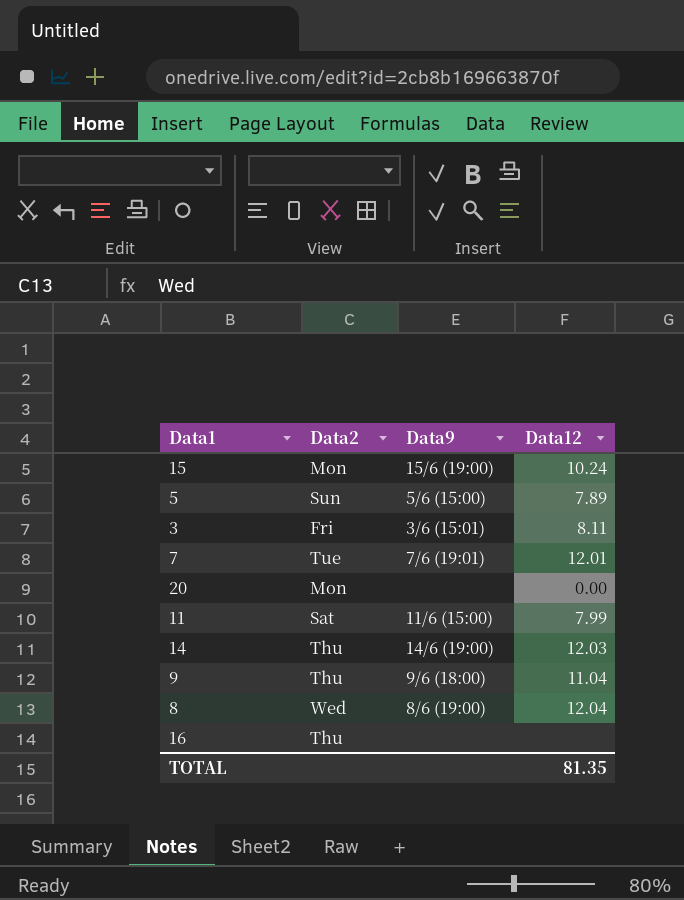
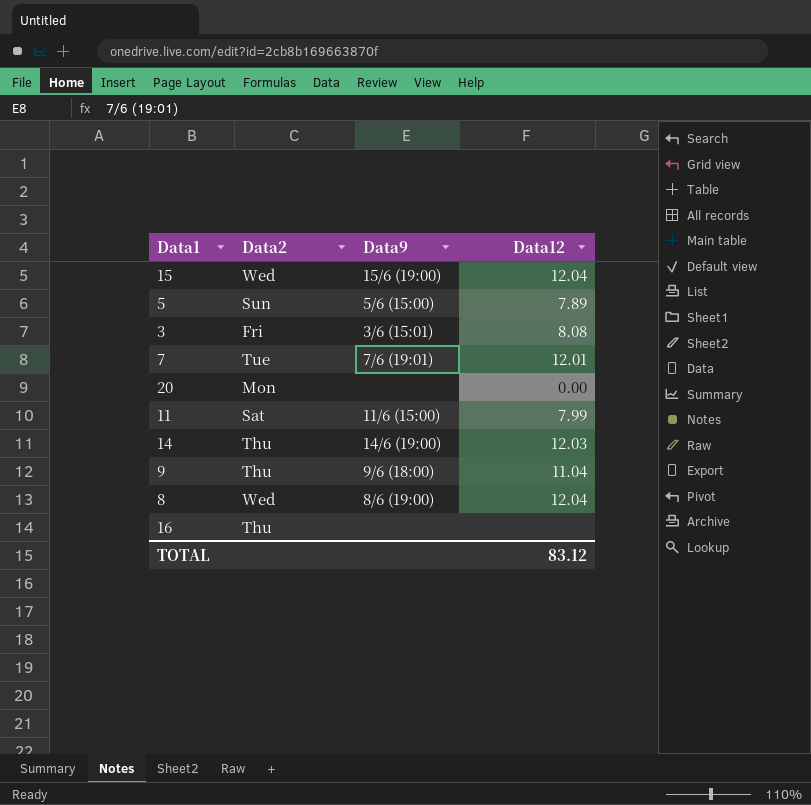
15 | Data2: Mon -> Wed
15 | Data12: 10.24 -> 12.04
3 | Data12: 8.11 -> 8.08
TOTAL | Data12: 81.35 -> 83.12

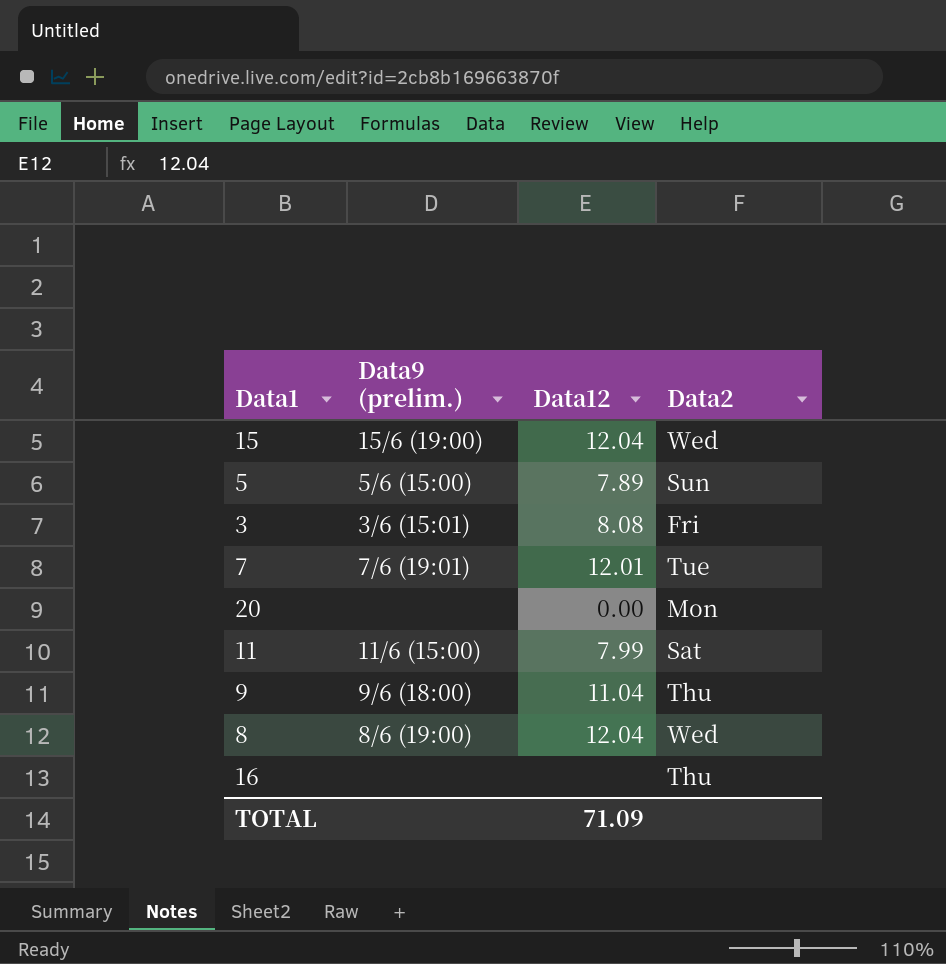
column name: Data9 -> Data9 (prelim.)
column Data2 | position: 2 -> 4
row 14: Thu | 14/6 (19:00) | 12.03 -> none
TOTAL | Data12: 83.12 -> 71.09

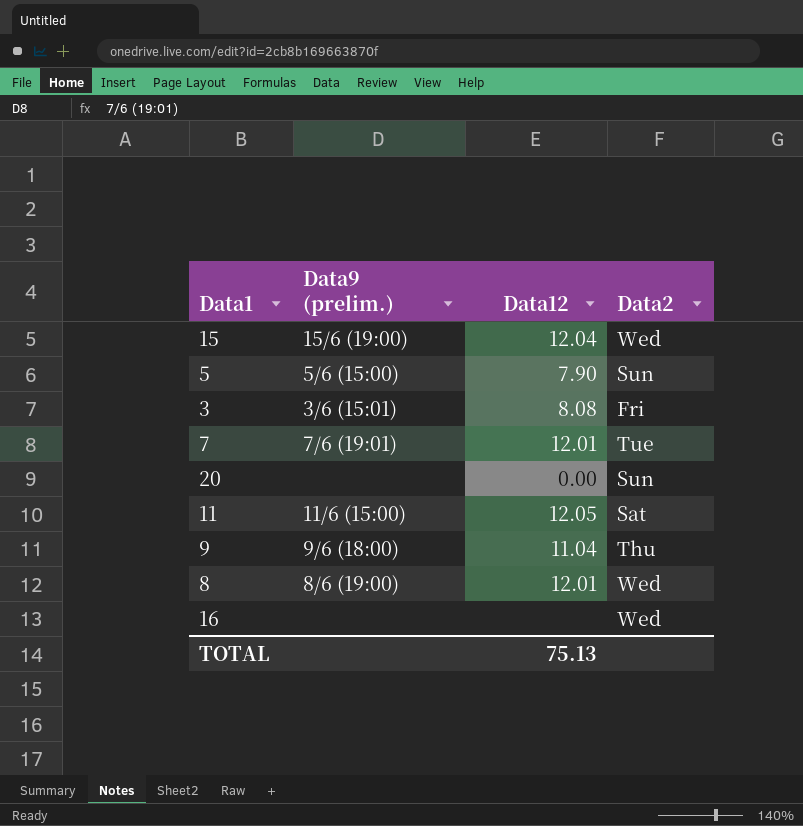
5 | Data12: 7.89 -> 7.90
20 | Data2: Mon -> Sun
11 | Data12: 7.99 -> 12.05
8 | Data12: 12.04 -> 12.01
16 | Data2: Thu -> Wed
TOTAL | Data12: 71.09 -> 75.13

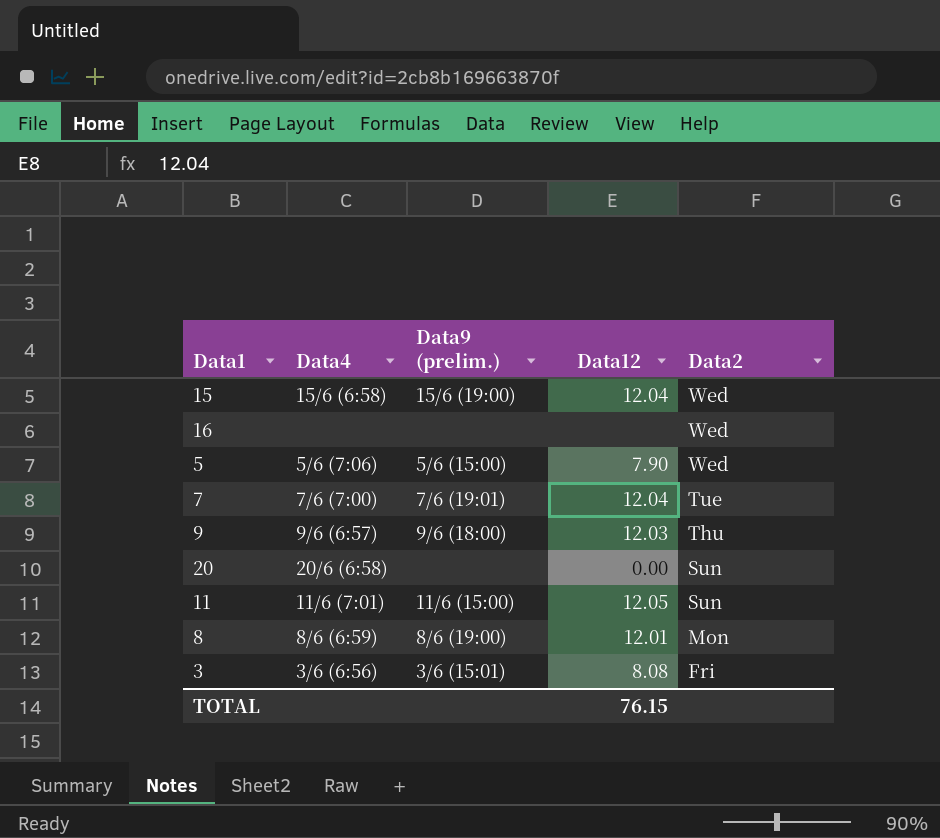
row order: none -> Data2 descending
column Data4 | position: none -> 2
5 | Data2: Sun -> Wed
7 | Data12: 12.01 -> 12.04
9 | Data12: 11.04 -> 12.03
11 | Data2: Sat -> Sun
8 | Data2: Wed -> Mon
TOTAL | Data12: 75.13 -> 76.15

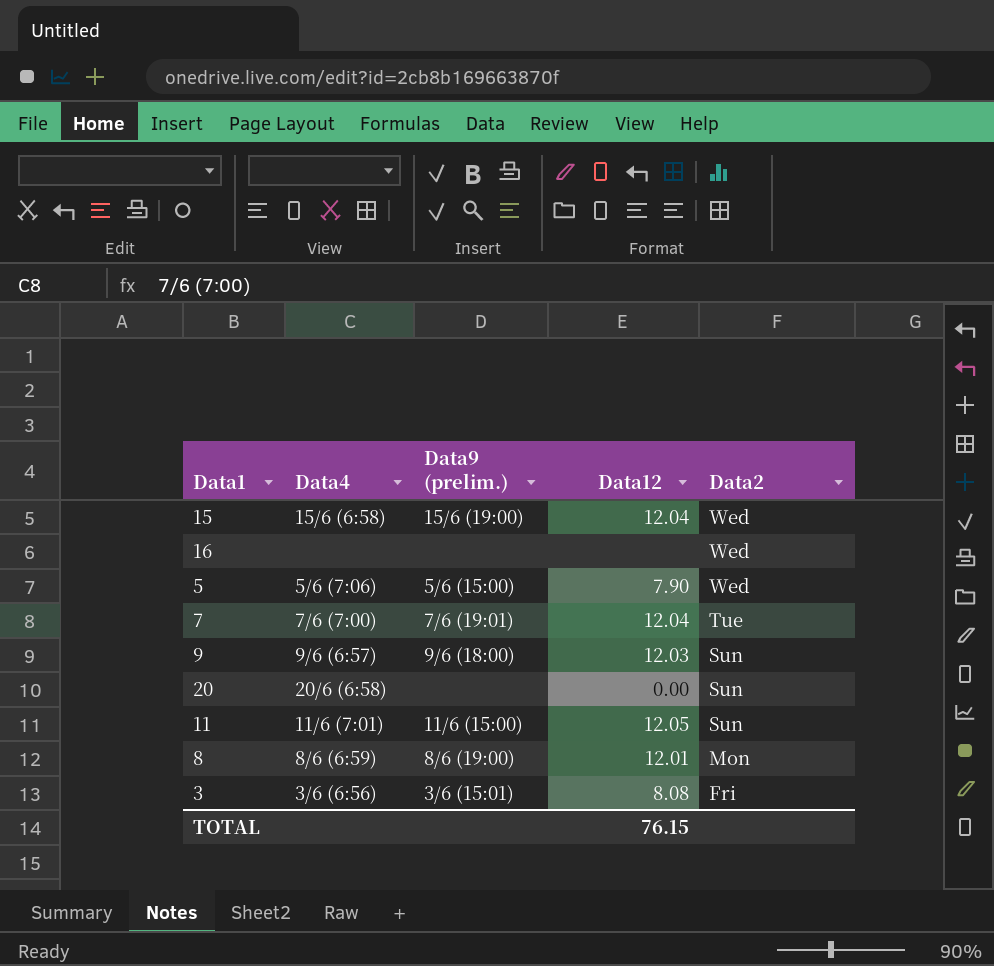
9 | Data2: Thu -> Sun

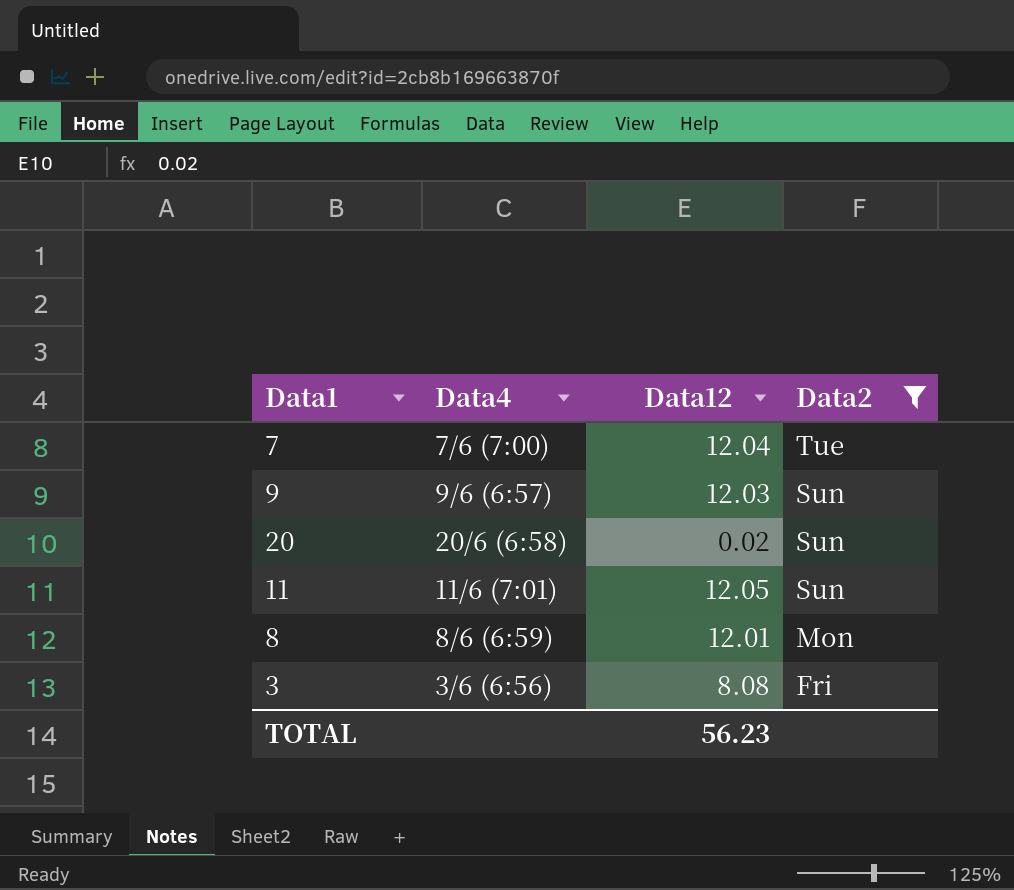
filter: none -> Data2 != Wed
column Data9 (prelim.) | position: 3 -> none
20 | Data12: 0.00 -> 0.02
TOTAL | Data12: 76.15 -> 56.23

